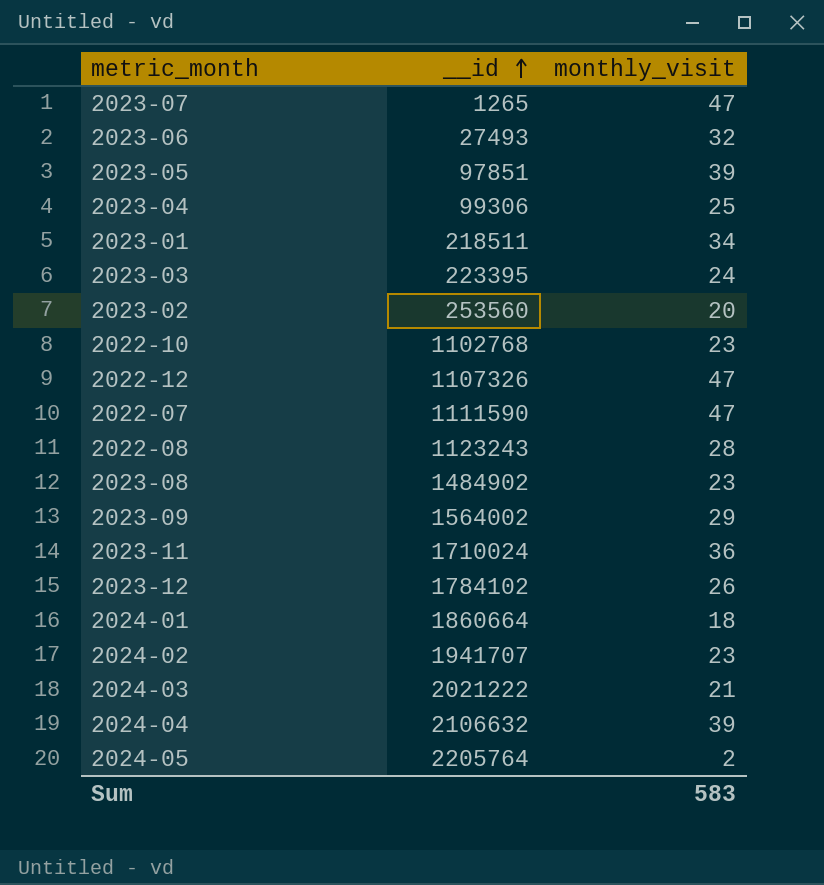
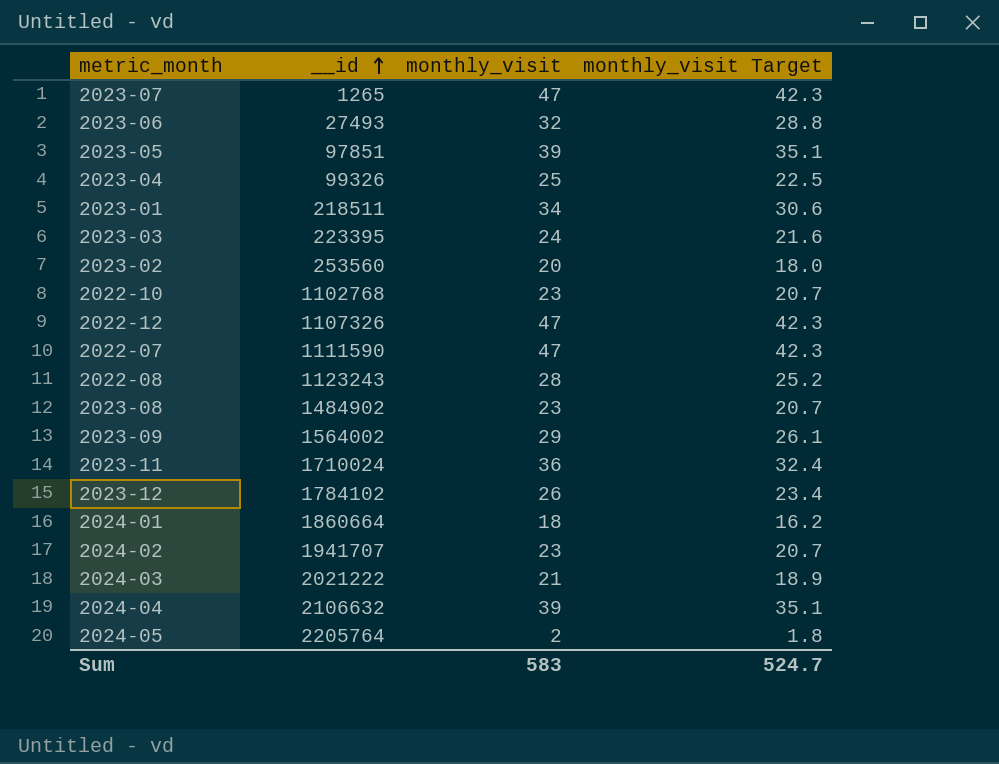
column monthly_visit Target | formula: none -> [monthly_visit] * 0.9
2023-04 | __id: 99306 -> 99326

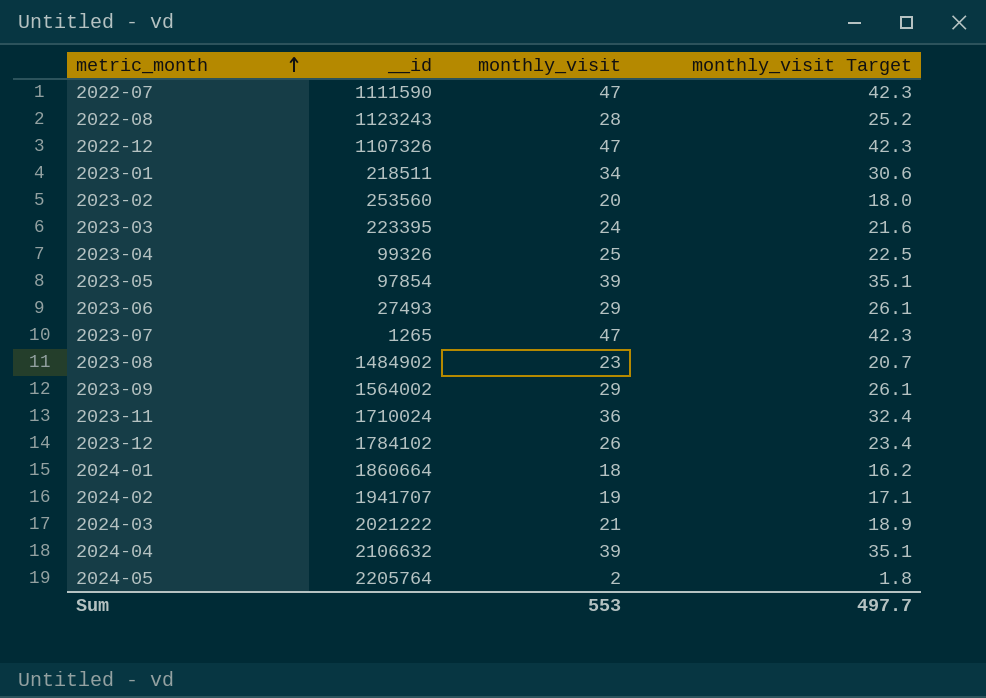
row order: __id ascending -> metric_month ascending
row 2022-10: 1102768 | 23 | 20.7 -> none
2023-05 | __id: 97851 -> 97854
2023-06 | monthly_visit: 32 -> 29
2023-06 | monthly_visit Target: 28.8 -> 26.1
2024-02 | monthly_visit: 23 -> 19
2024-02 | monthly_visit Target: 20.7 -> 17.1
Sum | monthly_visit: 583 -> 553
Sum | monthly_visit Target: 524.7 -> 497.7

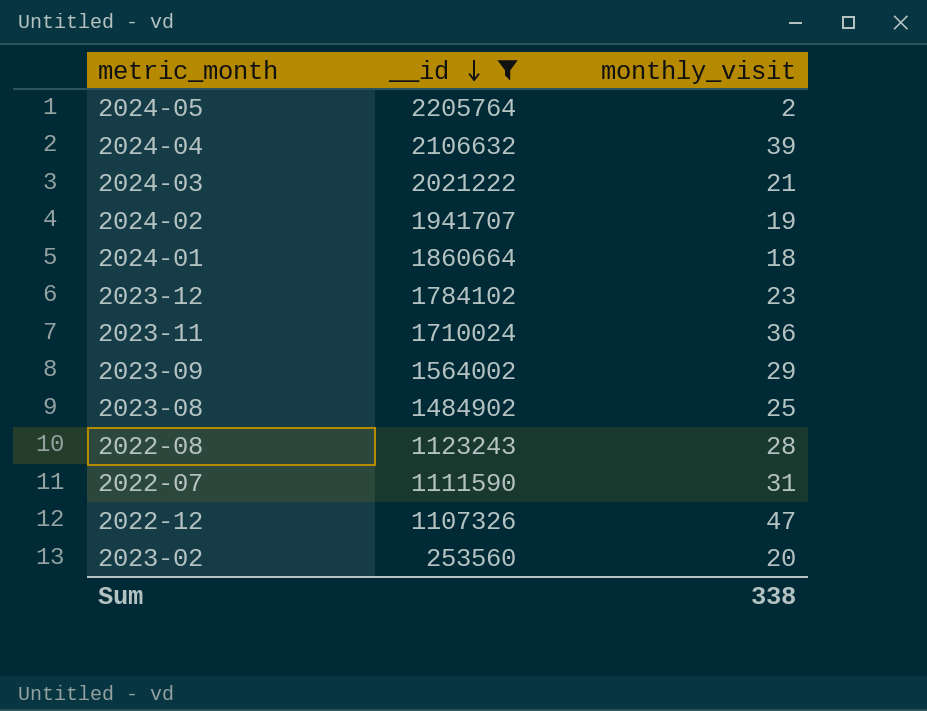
filter: none -> __id >= 253560
row order: metric_month ascending -> __id descending
column monthly_visit Target | formula: [monthly_visit] * 0.9 -> none
2023-12 | monthly_visit: 26 -> 23
2023-08 | monthly_visit: 23 -> 25
2022-07 | monthly_visit: 47 -> 31
Sum | monthly_visit: 553 -> 338

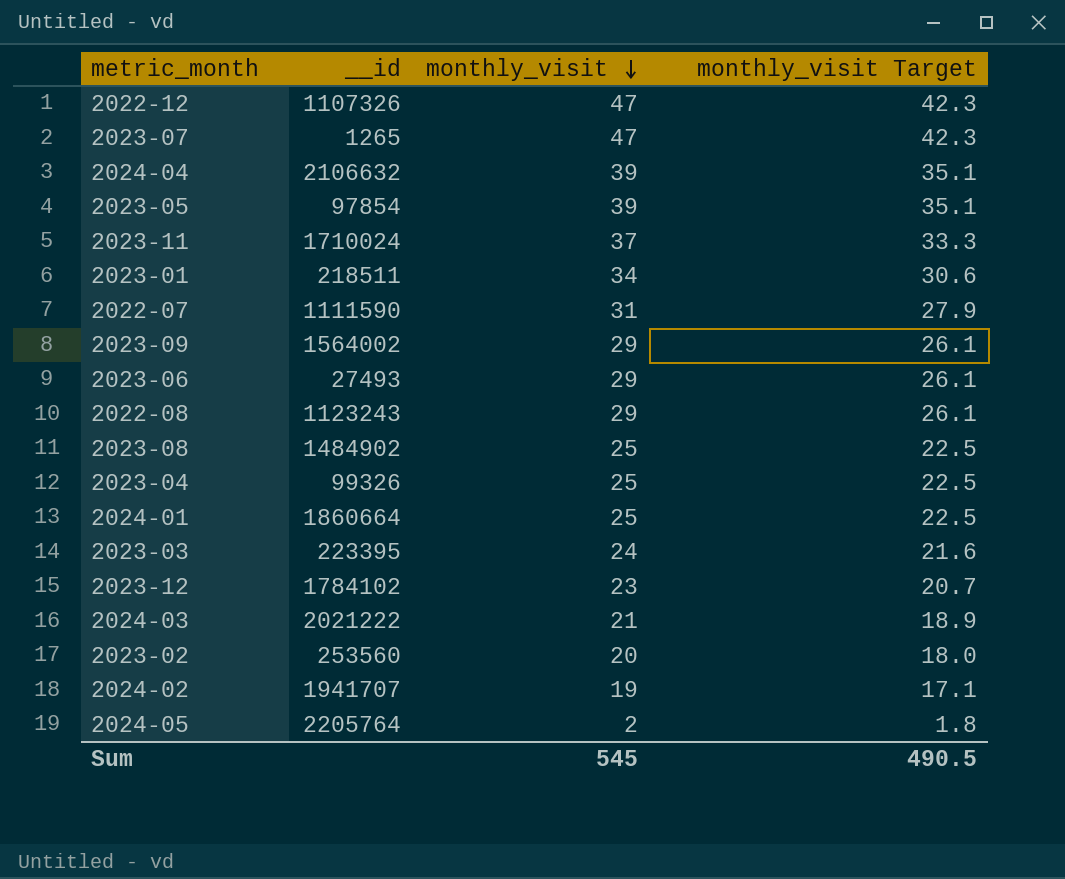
filter: __id >= 253560 -> none
row order: __id descending -> monthly_visit descending
column monthly_visit Target | formula: none -> [monthly_visit] * 0.9
2023-11 | monthly_visit: 36 -> 37
2022-08 | monthly_visit: 28 -> 29
2024-01 | monthly_visit: 18 -> 25
Sum | monthly_visit: 338 -> 545

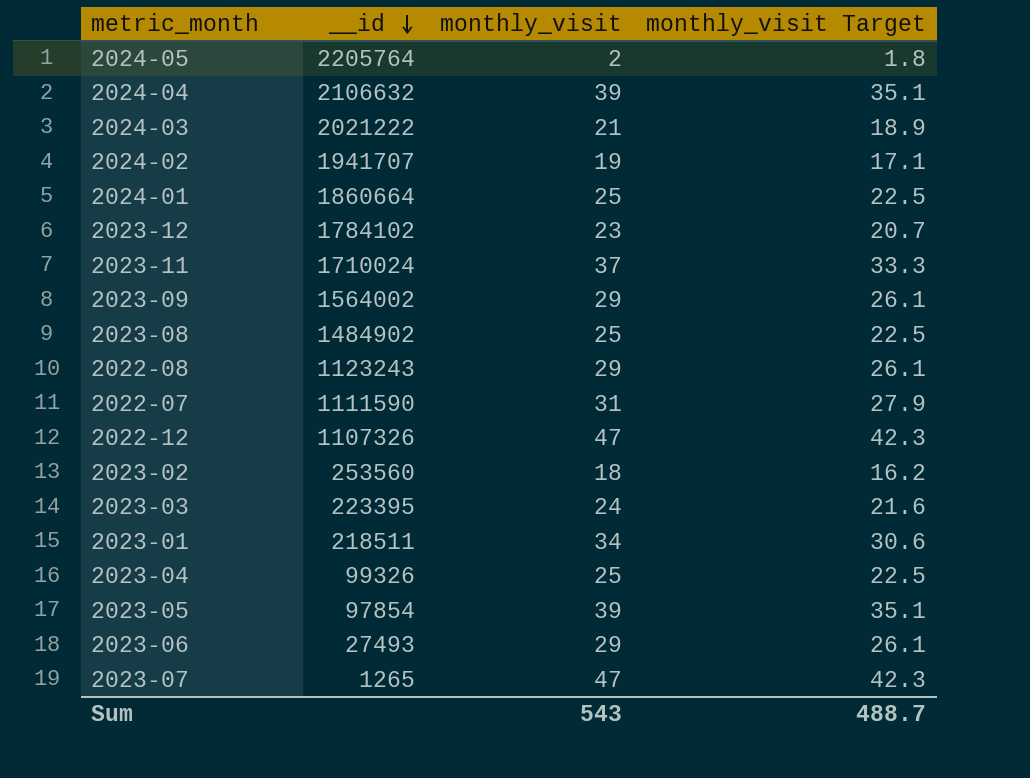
row order: monthly_visit descending -> __id descending
2023-02 | monthly_visit: 20 -> 18
2023-02 | monthly_visit Target: 18.0 -> 16.2
Sum | monthly_visit: 545 -> 543
Sum | monthly_visit Target: 490.5 -> 488.7

